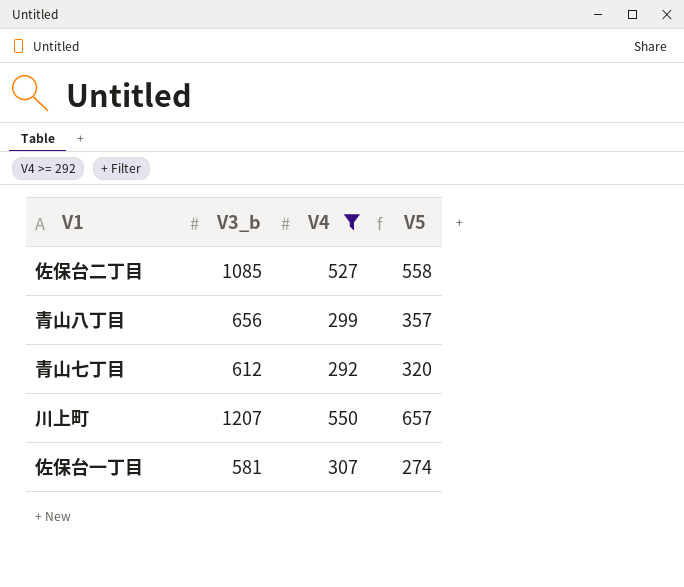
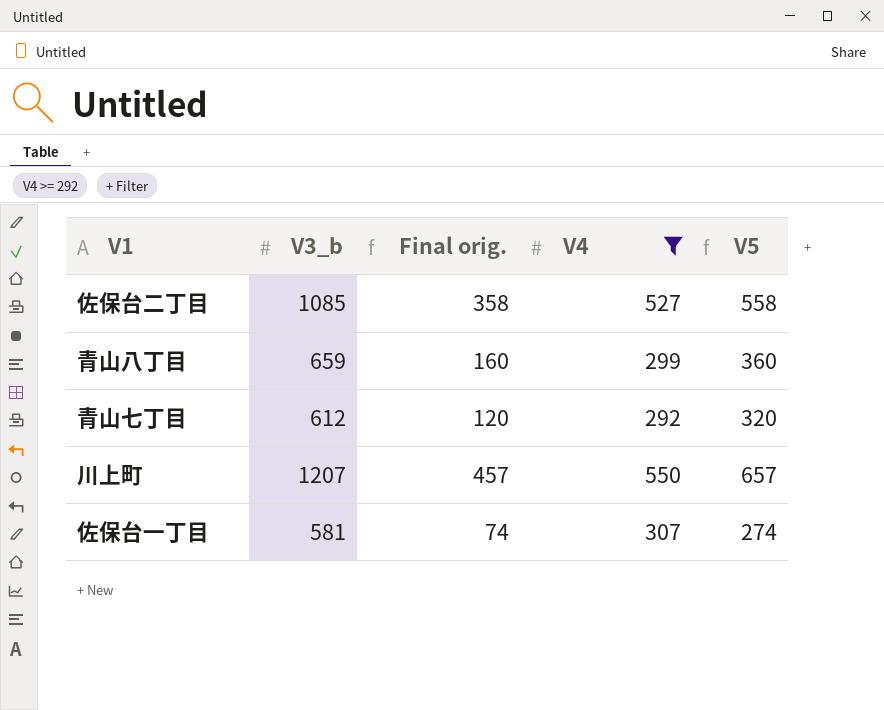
column Final orig. | formula: none -> [V5] - 200
青山八丁目 | V3_b: 656 -> 659
青山八丁目 | V5: 357 -> 360

